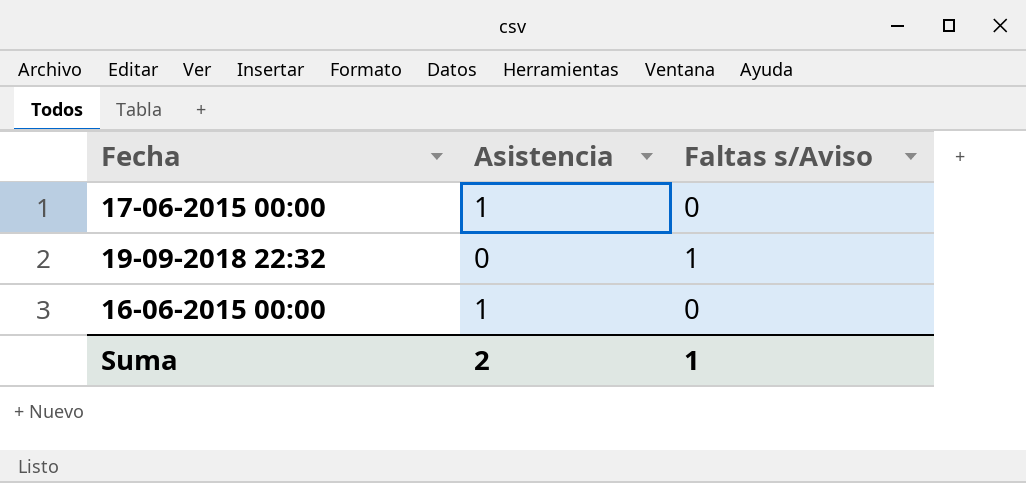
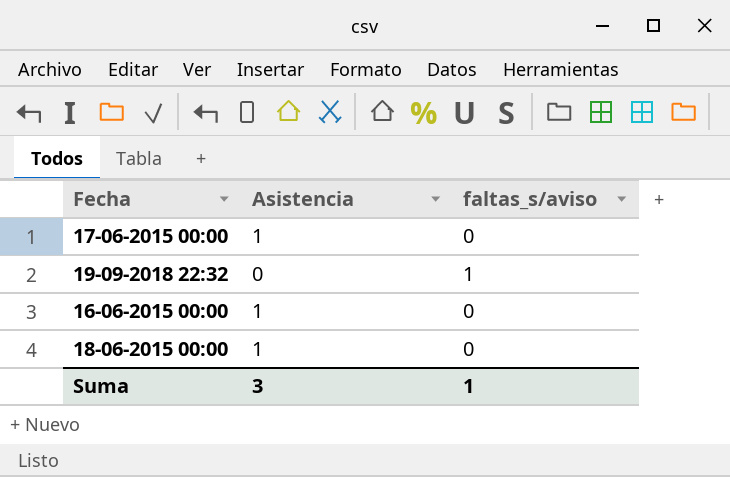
column name: Faltas s/Aviso -> faltas_s/aviso
row 18-06-2015 00:00: none -> 1 | 0
Suma | Asistencia: 2 -> 3

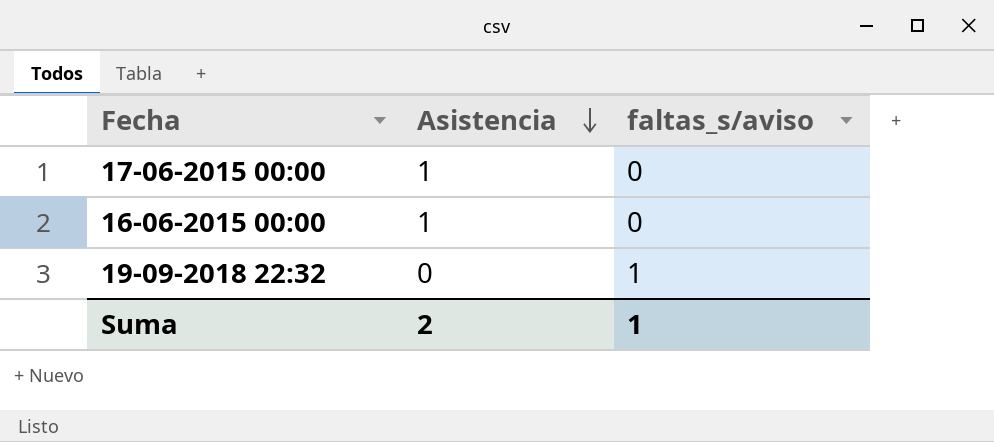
row order: none -> Asistencia descending
row 18-06-2015 00:00: 1 | 0 -> none
Suma | Asistencia: 3 -> 2

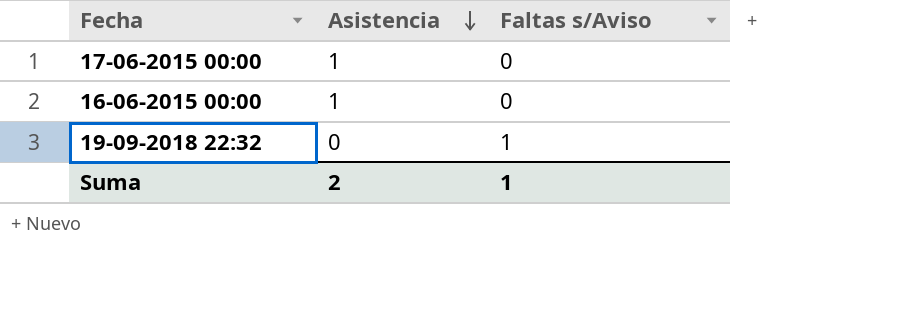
column name: faltas_s/aviso -> Faltas s/Aviso

